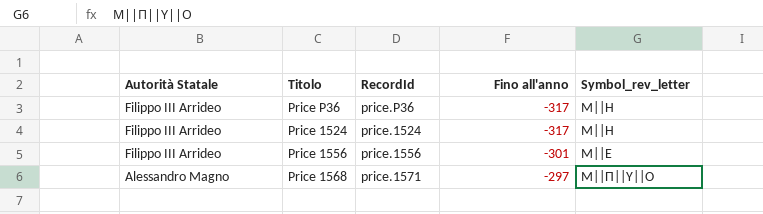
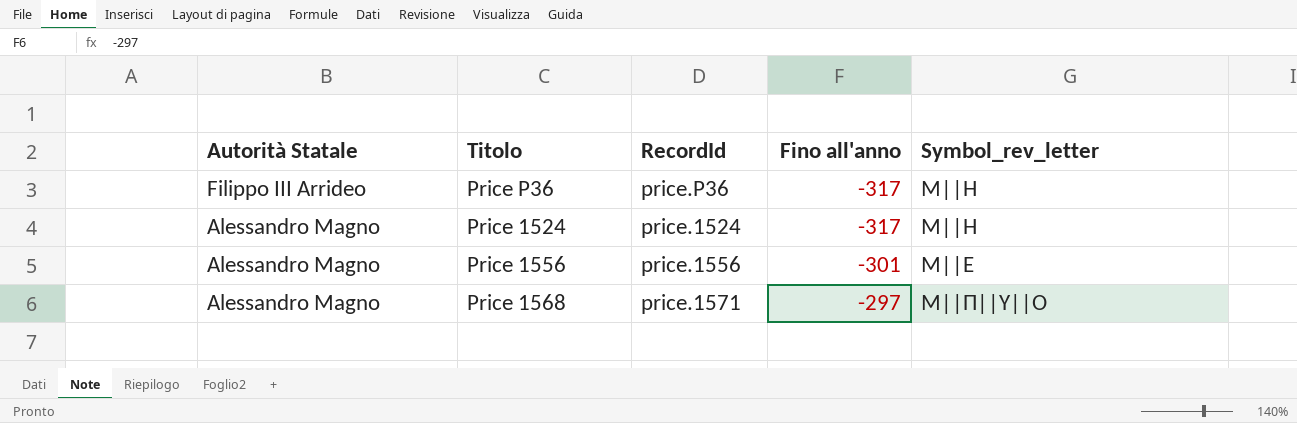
Price 1524 | Autorità Statale: Filippo III Arrideo -> Alessandro Magno
Price 1556 | Autorità Statale: Filippo III Arrideo -> Alessandro Magno

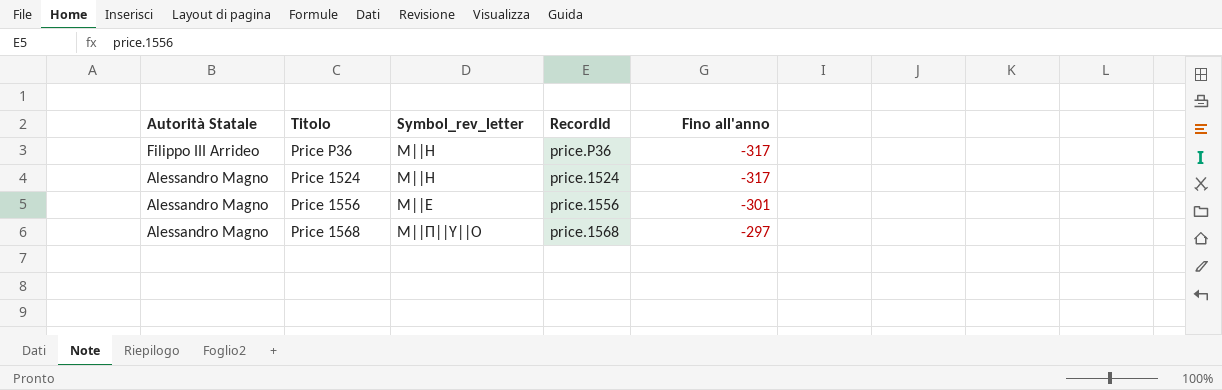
column Symbol_rev_letter | position: 5 -> 3
Price 1568 | RecordId: price.1571 -> price.1568

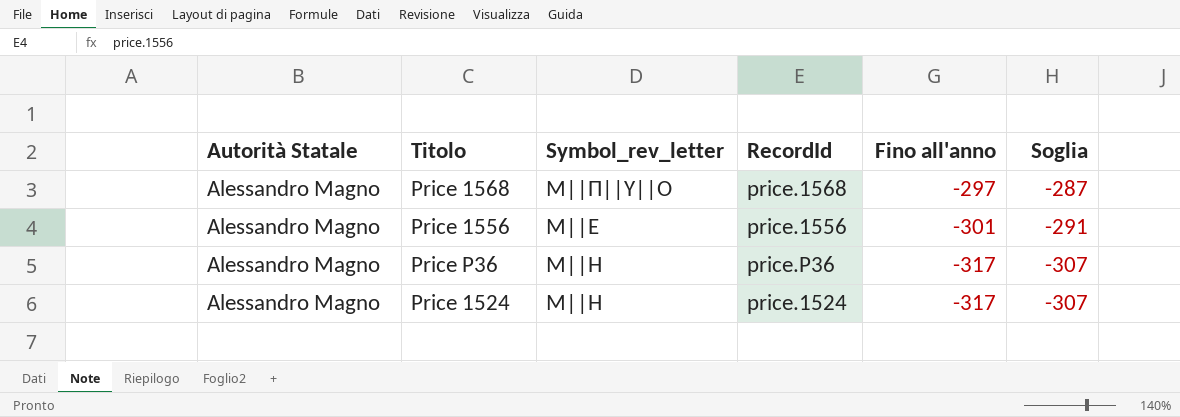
row order: Autorità Statale descending -> Fino all'anno descending
column Soglia | formula: none -> [Fino all'anno] + 10
Price P36 | Autorità Statale: Filippo III Arrideo -> Alessandro Magno

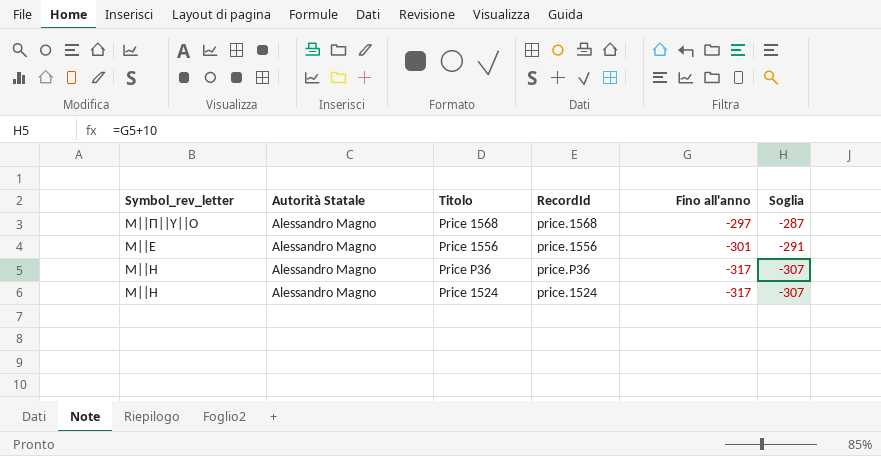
column Symbol_rev_letter | position: 3 -> 1

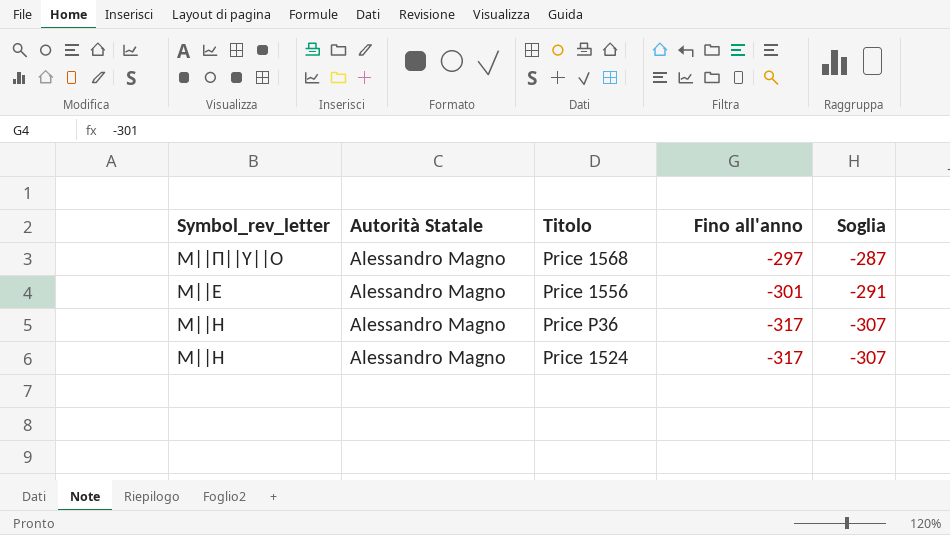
column RecordId | position: 4 -> none

